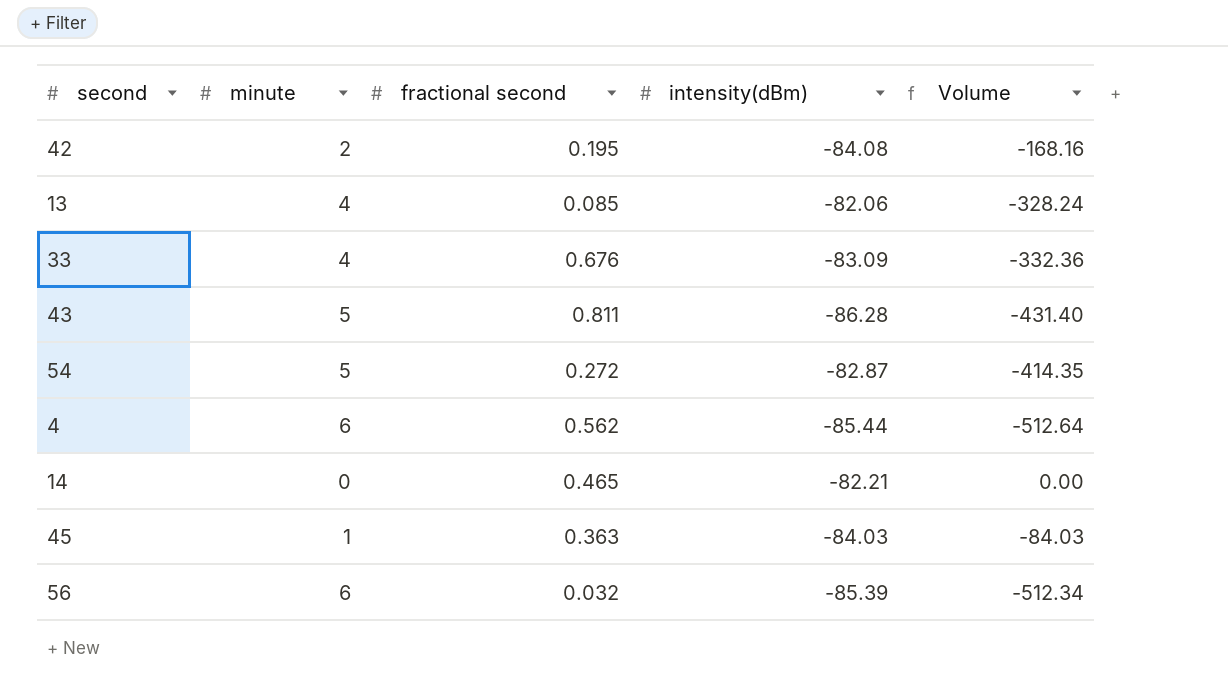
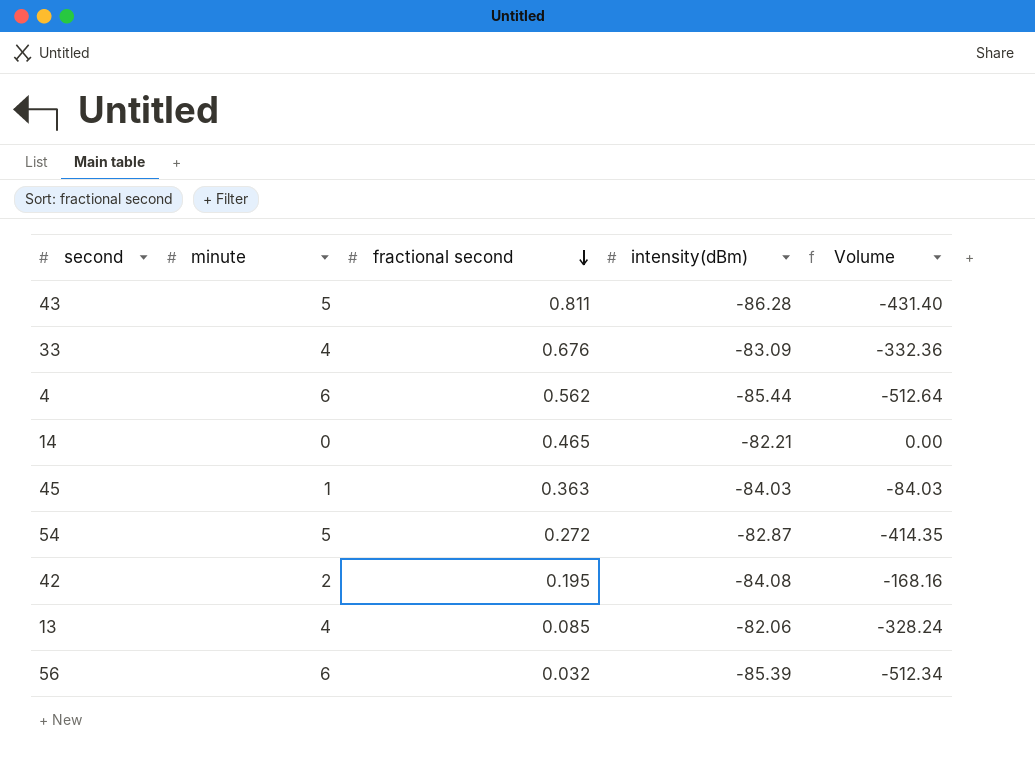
row order: none -> fractional second descending

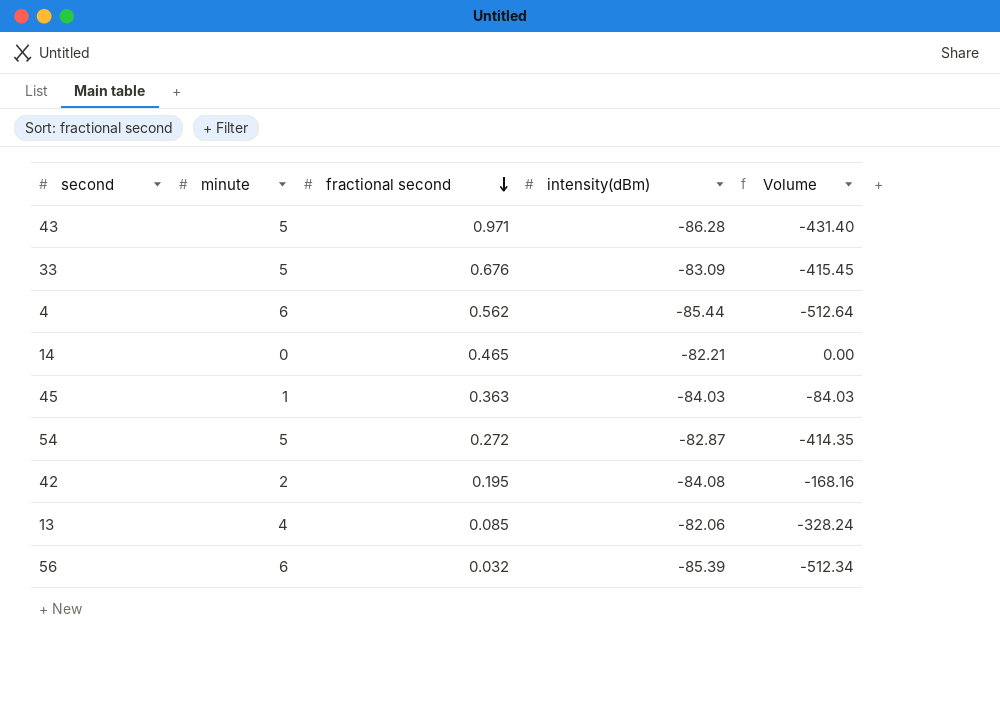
43 | fractional second: 0.811 -> 0.971
33 | minute: 4 -> 5
33 | Volume: -332.36 -> -415.45

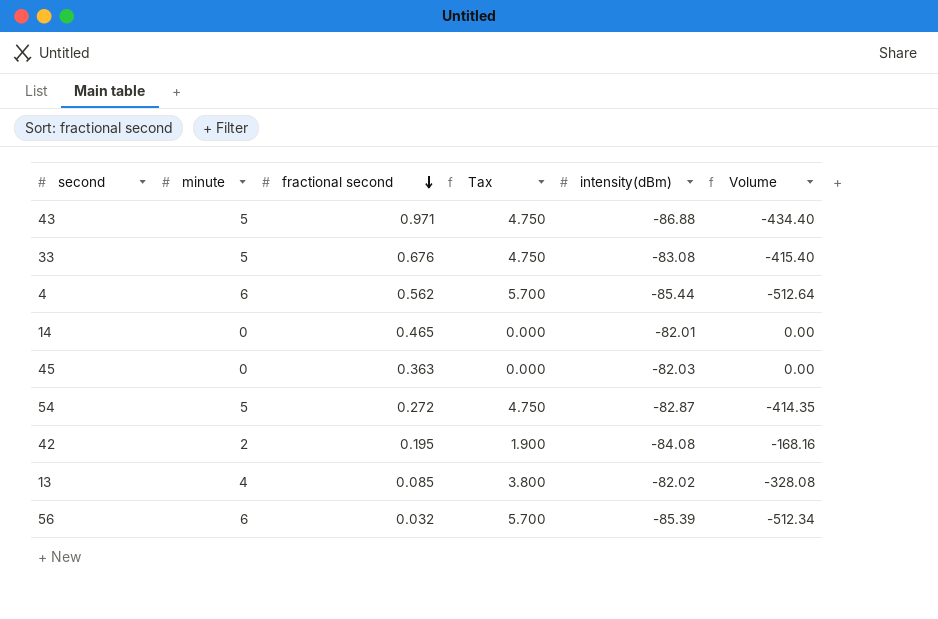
column Tax | formula: none -> [minute] * 0.95
43 | intensity(dBm): -86.28 -> -86.88
43 | Volume: -431.40 -> -434.40
33 | intensity(dBm): -83.09 -> -83.08
33 | Volume: -415.45 -> -415.40
14 | intensity(dBm): -82.21 -> -82.01
45 | minute: 1 -> 0
45 | intensity(dBm): -84.03 -> -82.03
45 | Volume: -84.03 -> 0.00
13 | intensity(dBm): -82.06 -> -82.02
13 | Volume: -328.24 -> -328.08

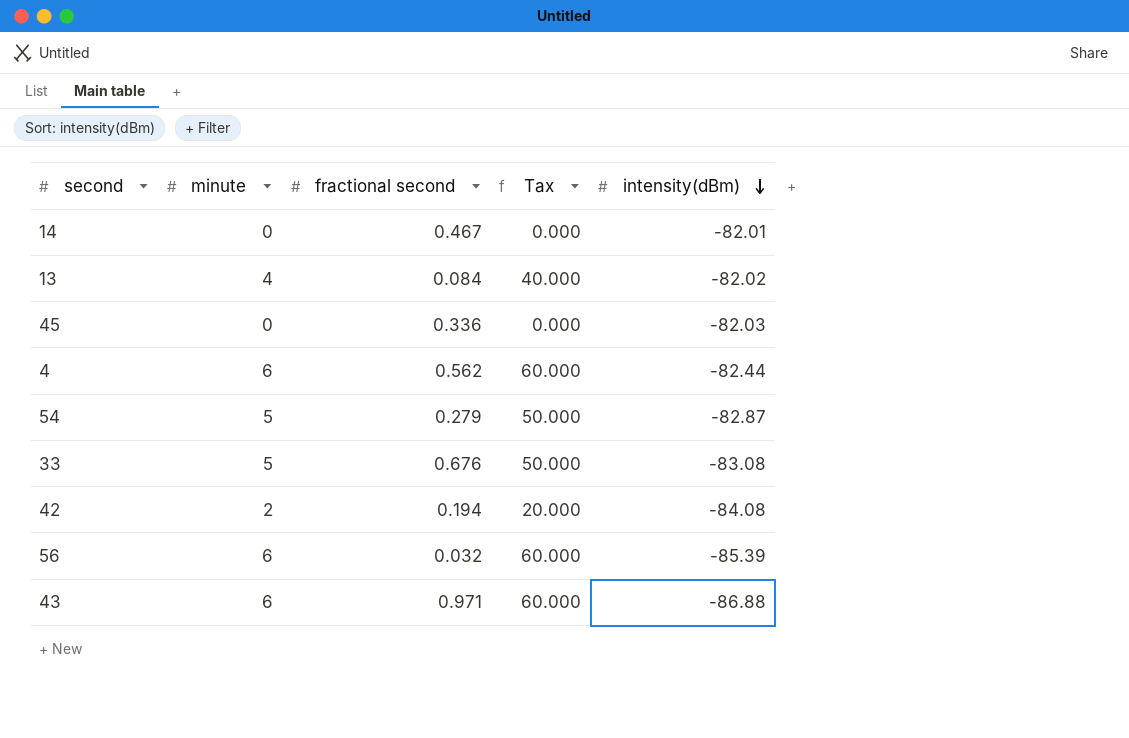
row order: fractional second descending -> intensity(dBm) descending
column Volume | formula: [minute] * [intensity(dBm)] -> none
column Tax | formula: [minute] * 0.95 -> [minute] * 10
14 | fractional second: 0.465 -> 0.467
13 | fractional second: 0.085 -> 0.084
45 | fractional second: 0.363 -> 0.336
4 | intensity(dBm): -85.44 -> -82.44
54 | fractional second: 0.272 -> 0.279
42 | fractional second: 0.195 -> 0.194
43 | minute: 5 -> 6

